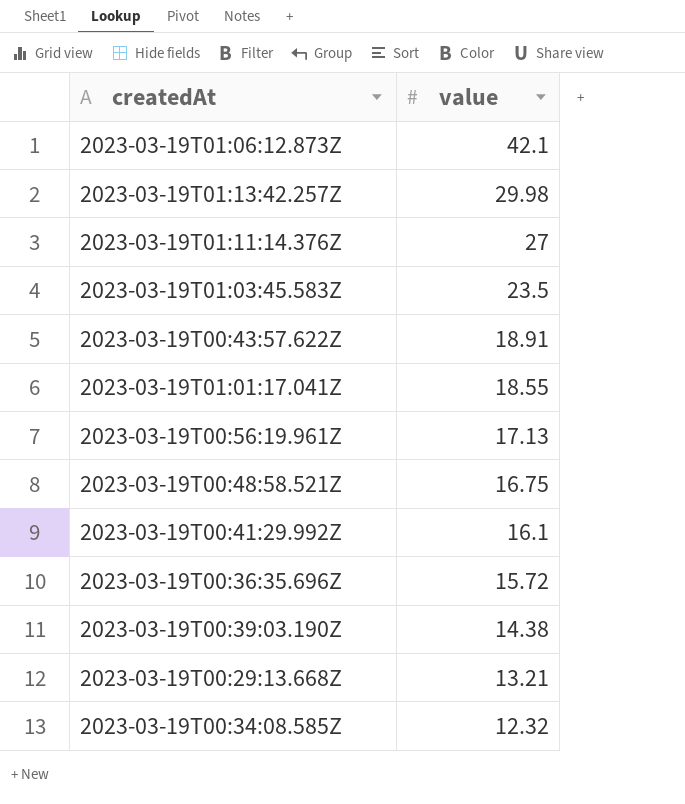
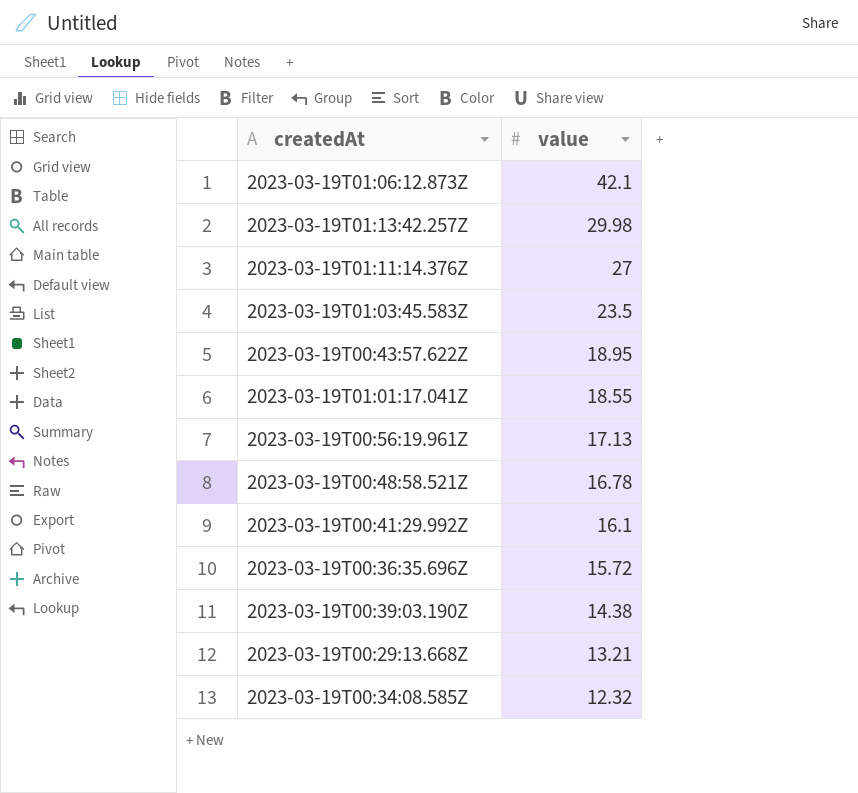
2023-03-19T00:43:57.622Z | value: 18.91 -> 18.95
2023-03-19T00:48:58.521Z | value: 16.75 -> 16.78

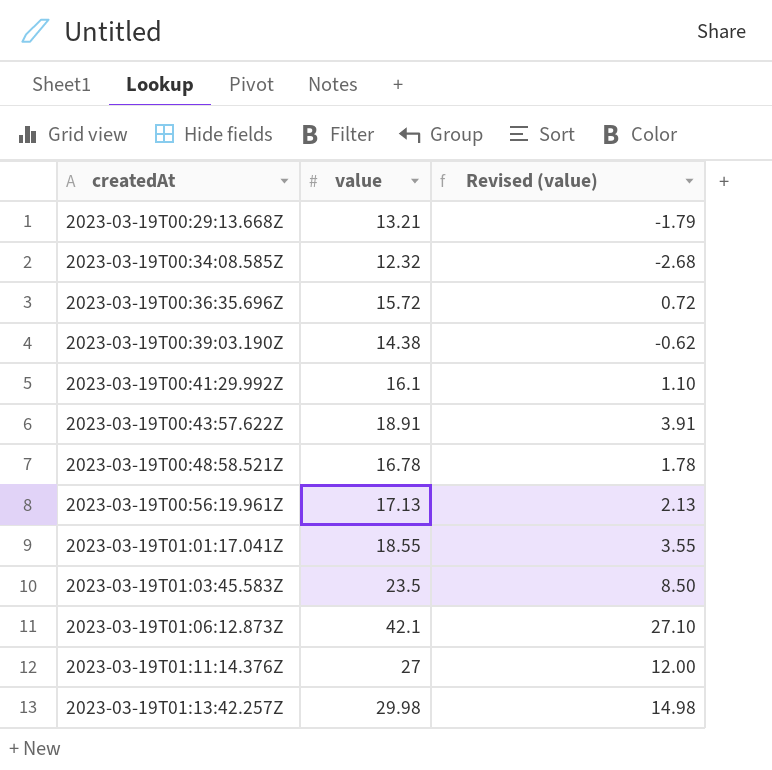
row order: value descending -> createdAt ascending
column Revised (value) | formula: none -> [value] - 15
2023-03-19T00:43:57.622Z | value: 18.95 -> 18.91

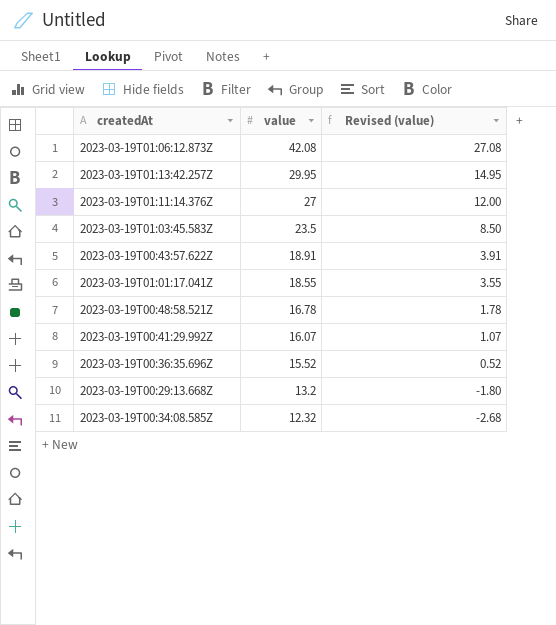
row order: createdAt ascending -> value descending
row 2023-03-19T00:39:03.190Z: 14.38 | -0.62 -> none
row 2023-03-19T00:56:19.961Z: 17.13 | 2.13 -> none
2023-03-19T01:06:12.873Z | value: 42.1 -> 42.08
2023-03-19T01:06:12.873Z | Revised (value): 27.10 -> 27.08
2023-03-19T01:13:42.257Z | value: 29.98 -> 29.95
2023-03-19T01:13:42.257Z | Revised (value): 14.98 -> 14.95
2023-03-19T00:41:29.992Z | value: 16.1 -> 16.07
2023-03-19T00:41:29.992Z | Revised (value): 1.10 -> 1.07
2023-03-19T00:36:35.696Z | value: 15.72 -> 15.52
2023-03-19T00:36:35.696Z | Revised (value): 0.72 -> 0.52
2023-03-19T00:29:13.668Z | value: 13.21 -> 13.2
2023-03-19T00:29:13.668Z | Revised (value): -1.79 -> -1.80

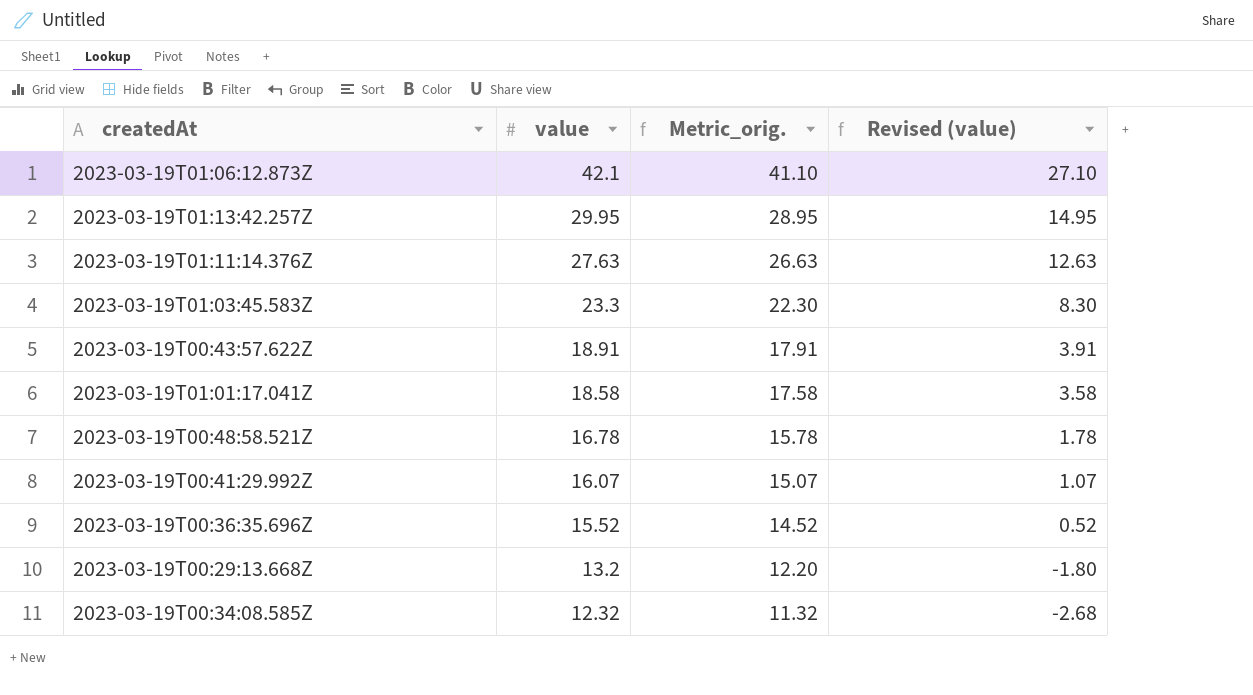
column Metric_orig. | formula: none -> [value] - 1
2023-03-19T01:06:12.873Z | value: 42.08 -> 42.1
2023-03-19T01:06:12.873Z | Revised (value): 27.08 -> 27.10
2023-03-19T01:11:14.376Z | value: 27 -> 27.63
2023-03-19T01:11:14.376Z | Revised (value): 12.00 -> 12.63
2023-03-19T01:03:45.583Z | value: 23.5 -> 23.3
2023-03-19T01:03:45.583Z | Revised (value): 8.50 -> 8.30
2023-03-19T01:01:17.041Z | value: 18.55 -> 18.58
2023-03-19T01:01:17.041Z | Revised (value): 3.55 -> 3.58

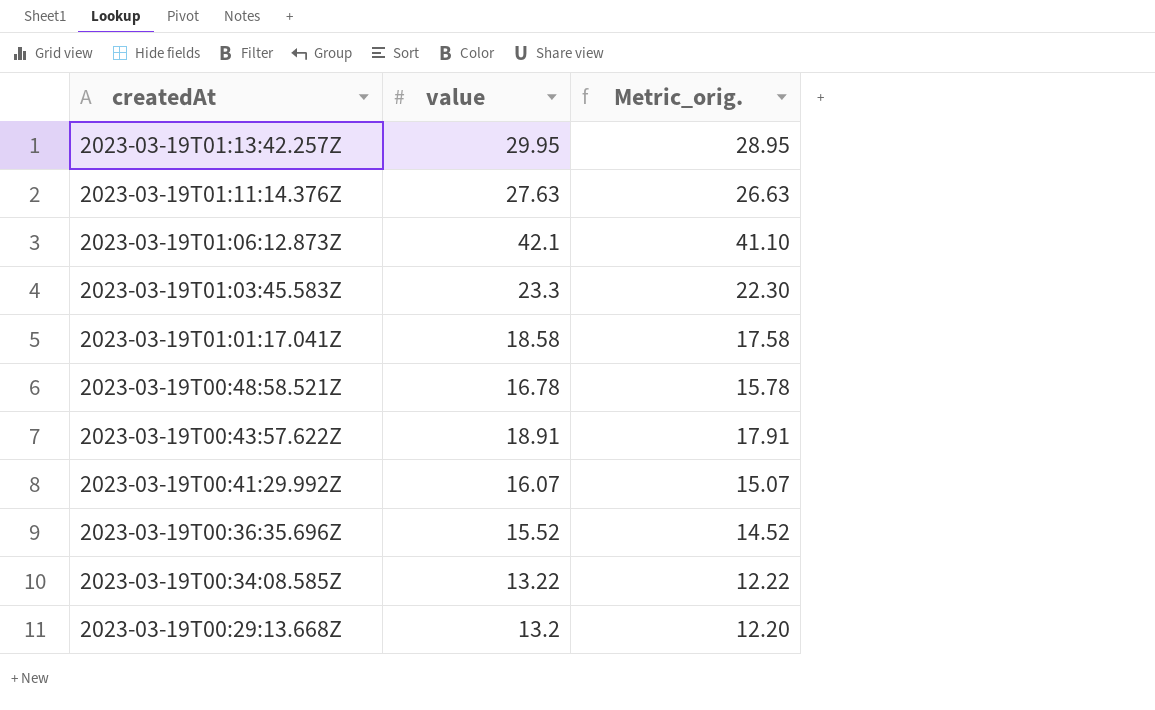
row order: value descending -> createdAt descending
column Revised (value) | formula: [value] - 15 -> none
2023-03-19T00:34:08.585Z | value: 12.32 -> 13.22
2023-03-19T00:34:08.585Z | Metric_orig.: 11.32 -> 12.22

